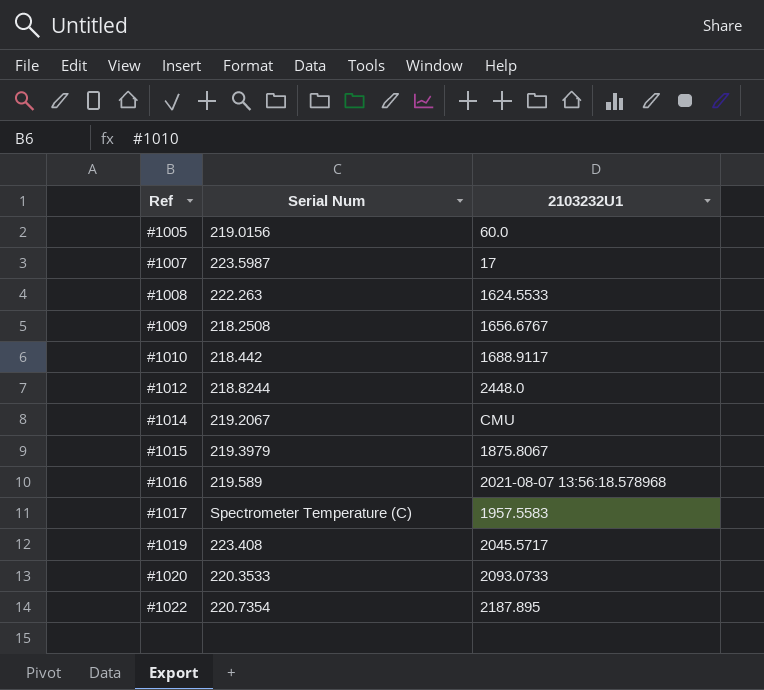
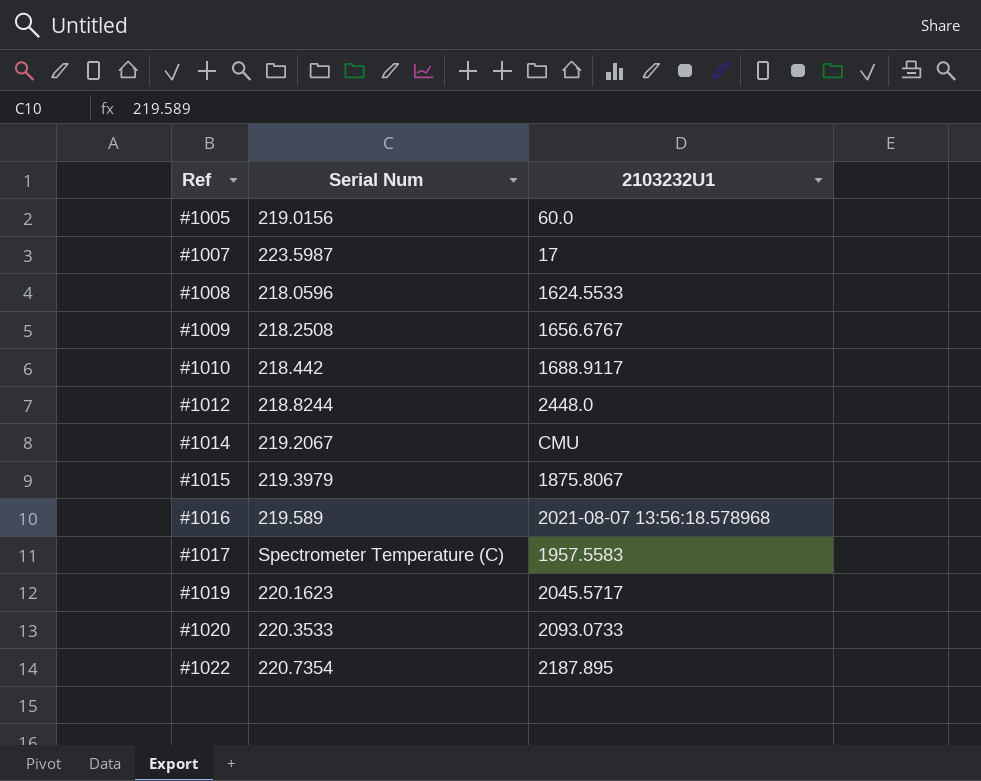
#1008 | Serial Num: 222.263 -> 218.0596
#1019 | Serial Num: 223.408 -> 220.1623

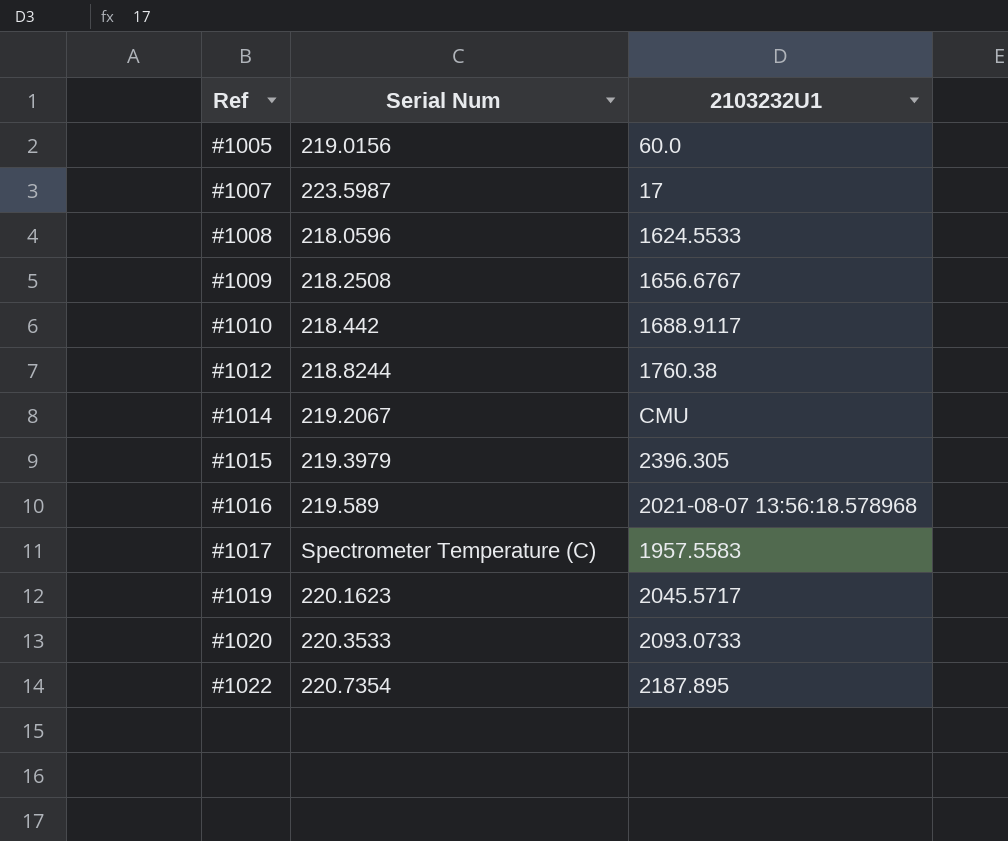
#1012 | 2103232U1: 2448.0 -> 1760.38
#1015 | 2103232U1: 1875.8067 -> 2396.305

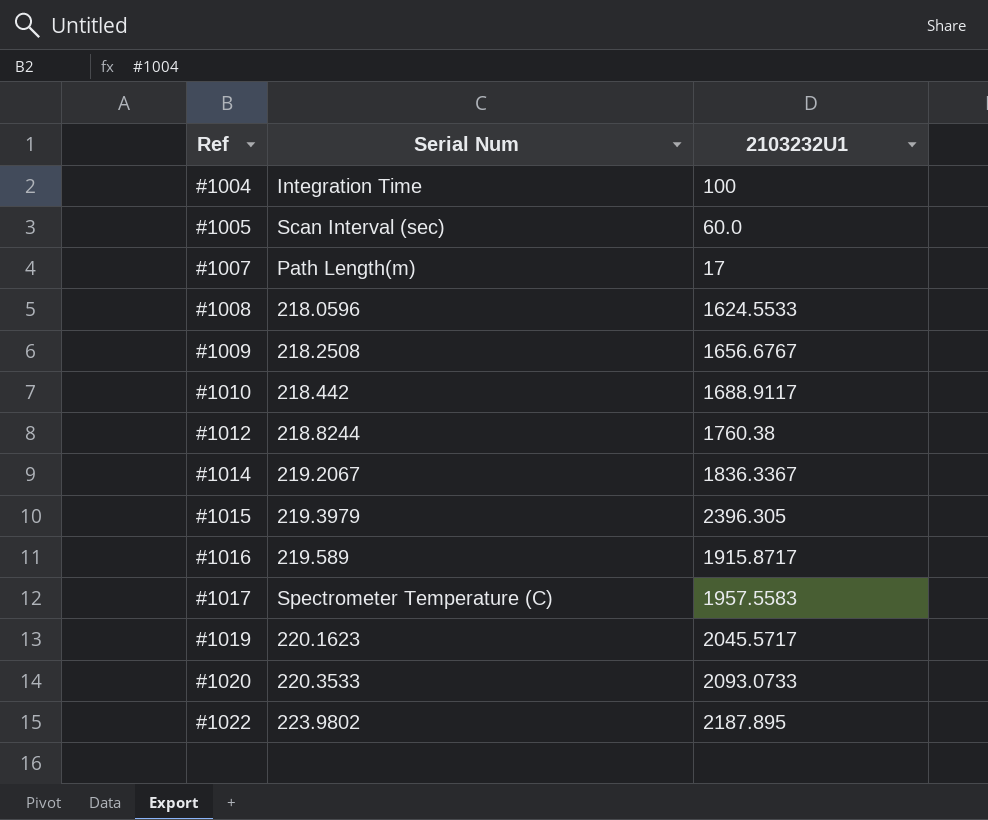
row #1004: none -> Integration Time | 100
#1005 | Serial Num: 219.0156 -> Scan Interval (sec)
#1007 | Serial Num: 223.5987 -> Path Length(m)
#1014 | 2103232U1: CMU -> 1836.3367
#1016 | 2103232U1: 2021-08-07 13:56:18.578968 -> 1915.8717
#1022 | Serial Num: 220.7354 -> 223.9802

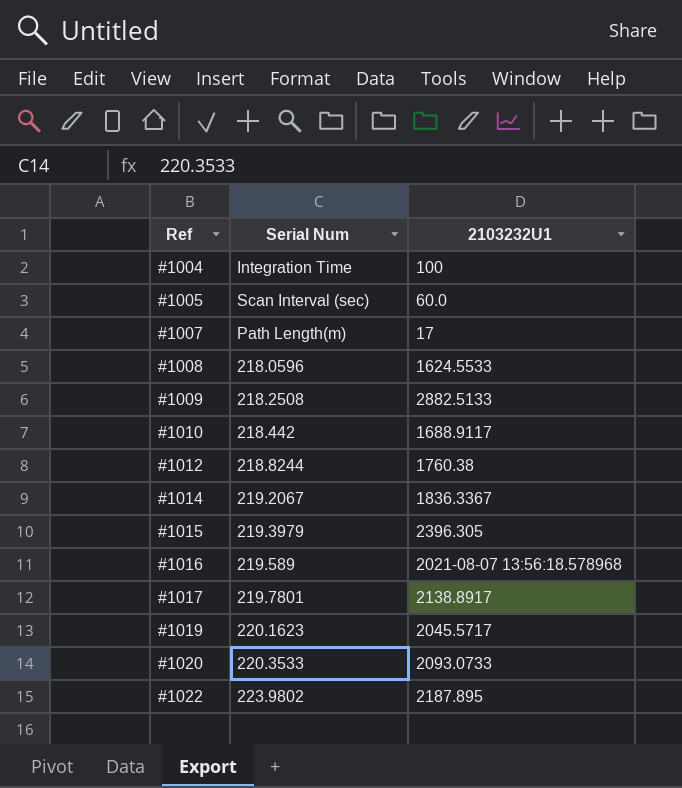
#1009 | 2103232U1: 1656.6767 -> 2882.5133
#1016 | 2103232U1: 1915.8717 -> 2021-08-07 13:56:18.578968
#1017 | Serial Num: Spectrometer Temperature (C) -> 219.7801
#1017 | 2103232U1: 1957.5583 -> 2138.8917

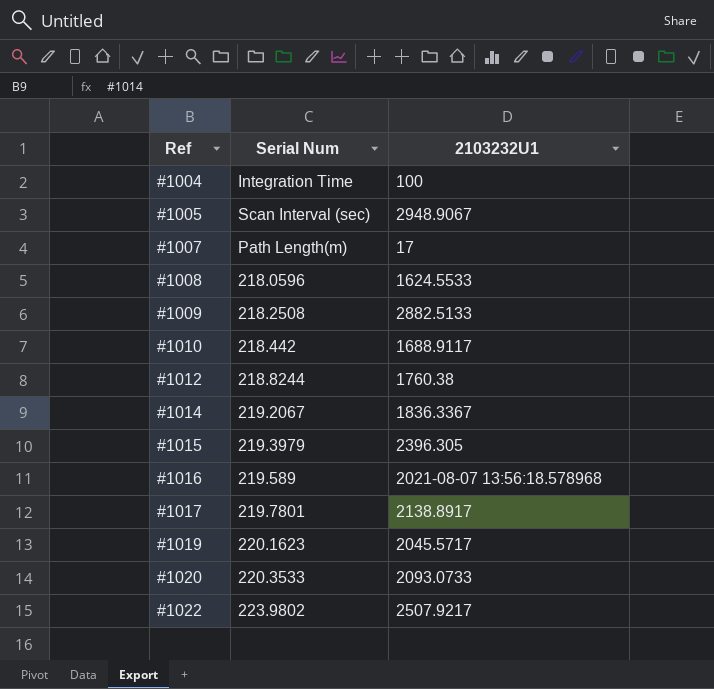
#1005 | 2103232U1: 60.0 -> 2948.9067
#1022 | 2103232U1: 2187.895 -> 2507.9217

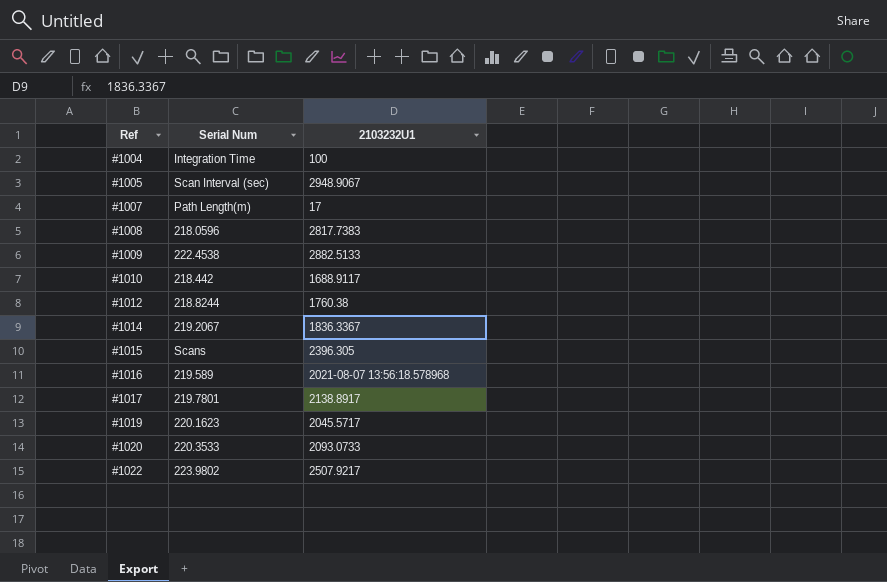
#1008 | 2103232U1: 1624.5533 -> 2817.7383
#1009 | Serial Num: 218.2508 -> 222.4538
#1015 | Serial Num: 219.3979 -> Scans

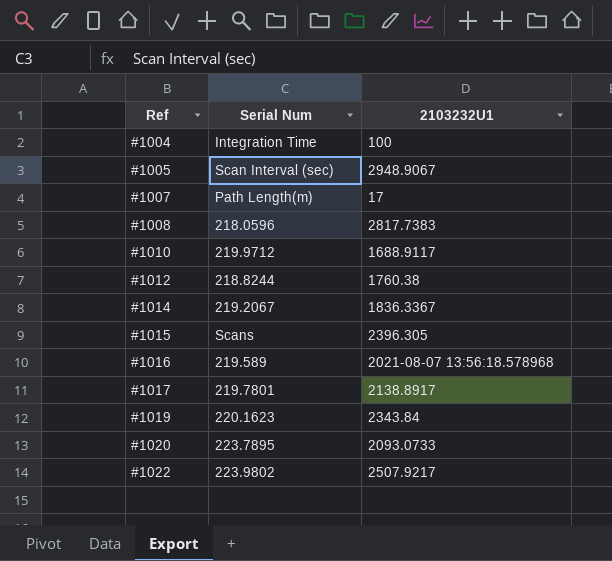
row #1009: 222.4538 | 2882.5133 -> none
#1010 | Serial Num: 218.442 -> 219.9712
#1019 | 2103232U1: 2045.5717 -> 2343.84
#1020 | Serial Num: 220.3533 -> 223.7895

